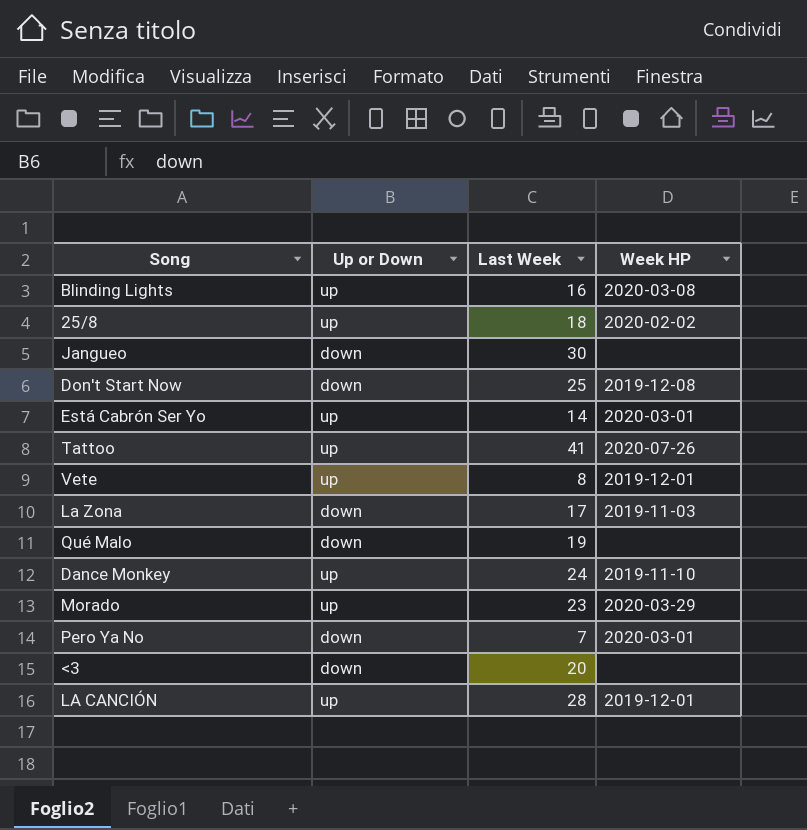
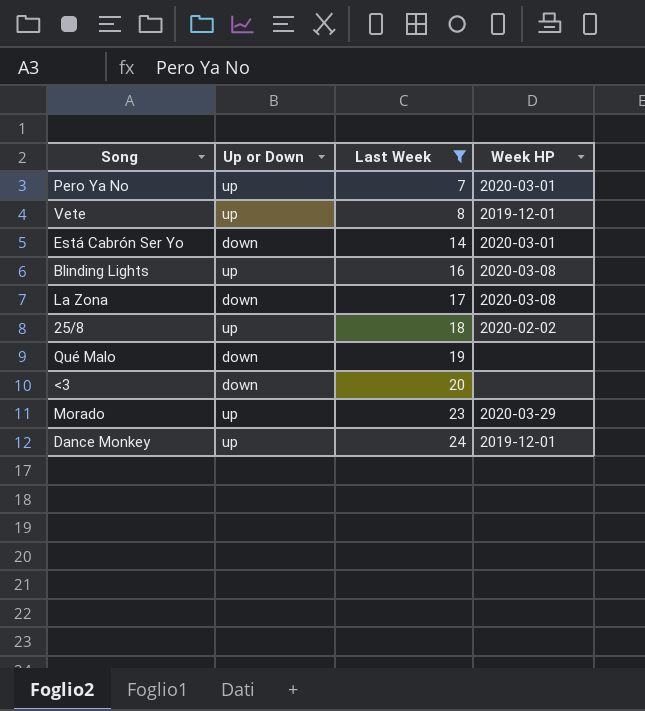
filter: none -> Last Week <= 24
row order: none -> Last Week ascending
Pero Ya No | Up or Down: down -> up
Está Cabrón Ser Yo | Up or Down: up -> down
La Zona | Week HP: 2019-11-03 -> 2020-03-08
Dance Monkey | Week HP: 2019-11-10 -> 2019-12-01

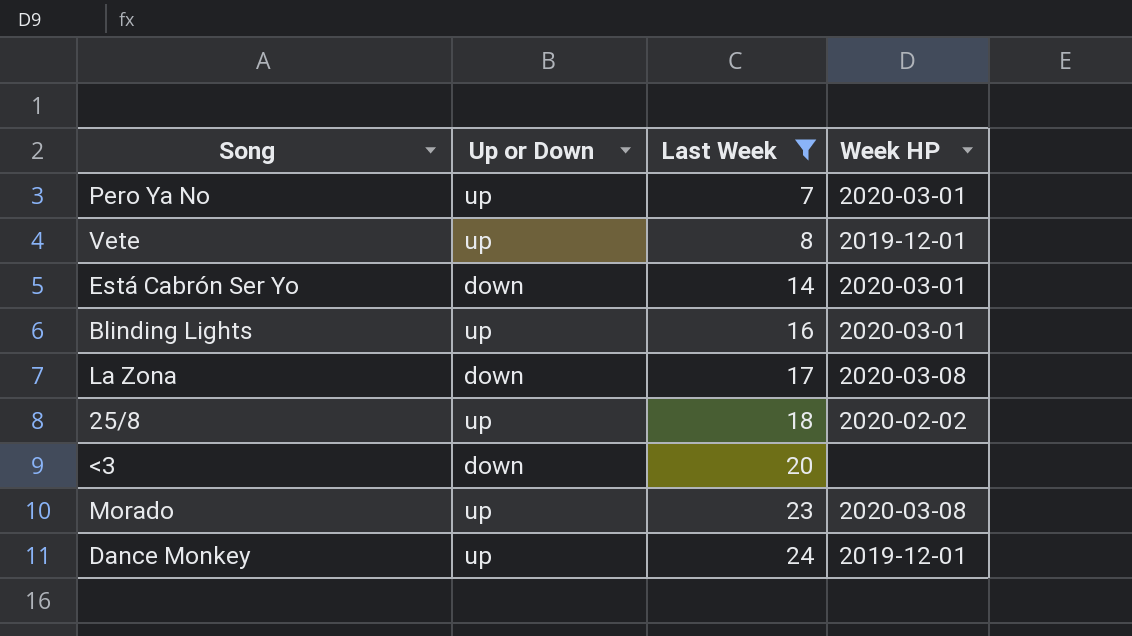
row Qué Malo: down | 19 | none -> none
Blinding Lights | Week HP: 2020-03-08 -> 2020-03-01
Morado | Week HP: 2020-03-29 -> 2020-03-08

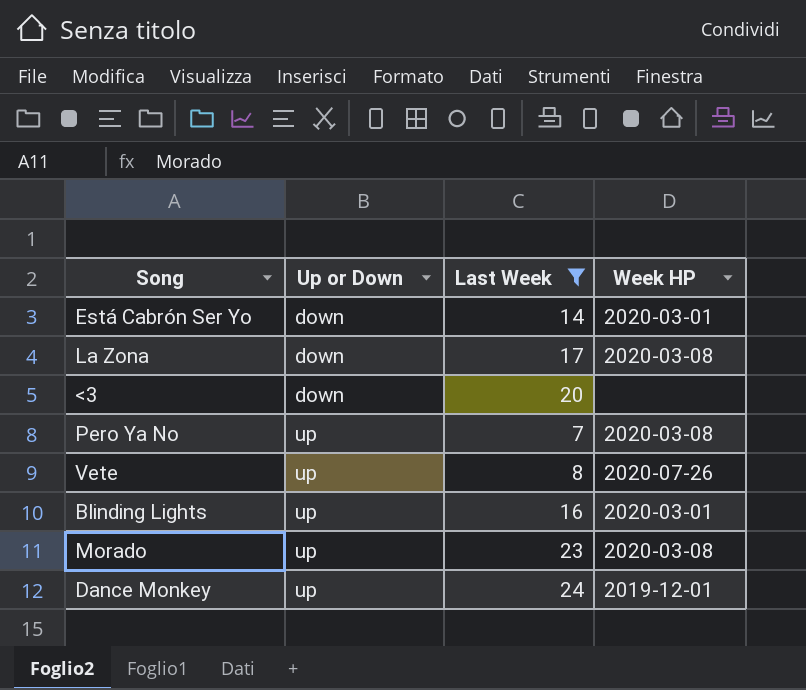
row order: Last Week ascending -> Up or Down ascending
row 25/8: up | 18 | 2020-02-02 -> none
Pero Ya No | Week HP: 2020-03-01 -> 2020-03-08
Vete | Week HP: 2019-12-01 -> 2020-07-26

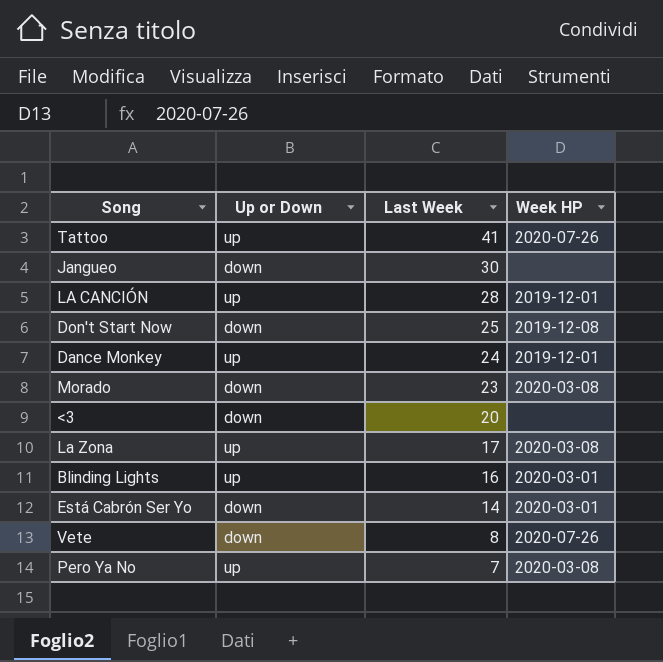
filter: Last Week <= 24 -> none
row order: Up or Down ascending -> Last Week descending
Morado | Up or Down: up -> down
La Zona | Up or Down: down -> up
Vete | Up or Down: up -> down

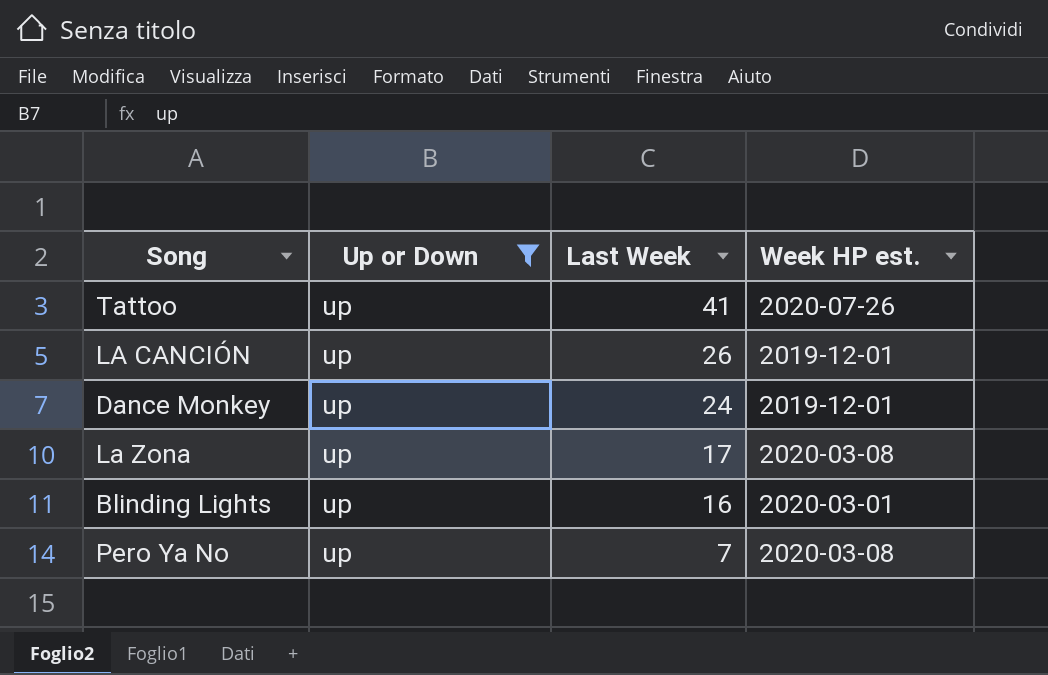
filter: none -> Up or Down = up
column name: Week HP -> Week HP est.
LA CANCIÓN | Last Week: 28 -> 26

